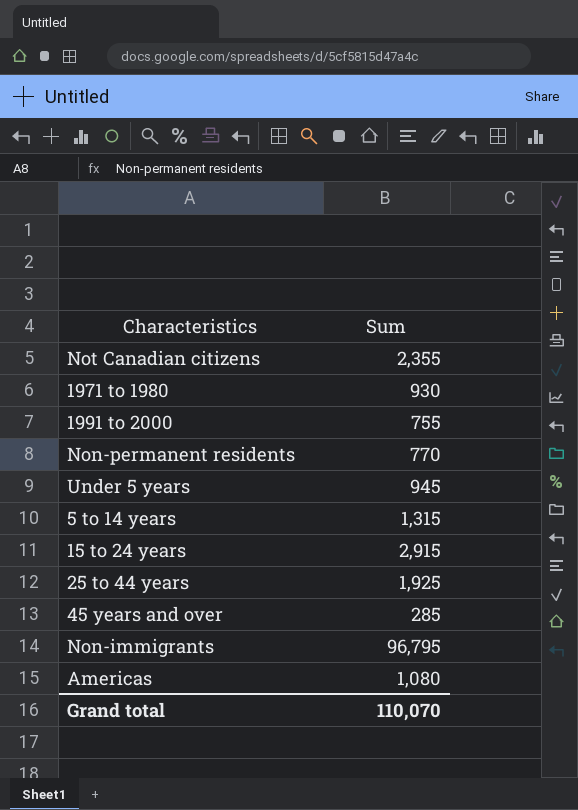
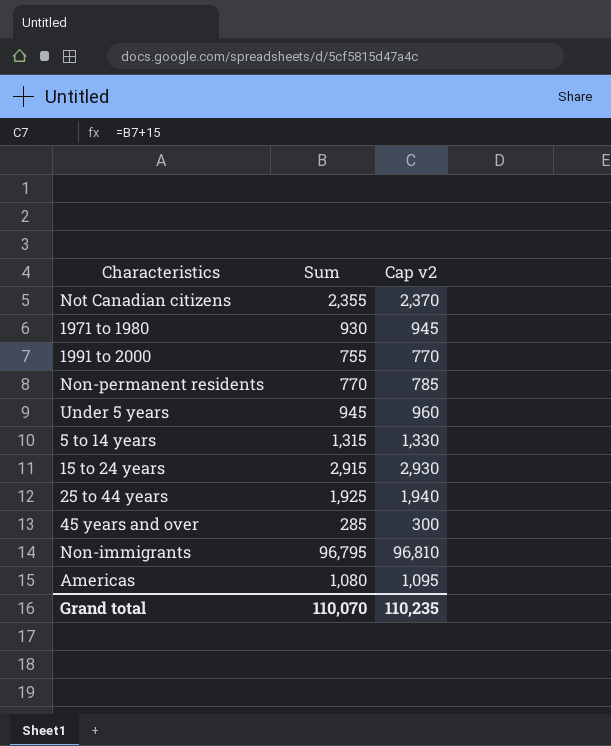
column Cap v2 | formula: none -> [Sum] + 15

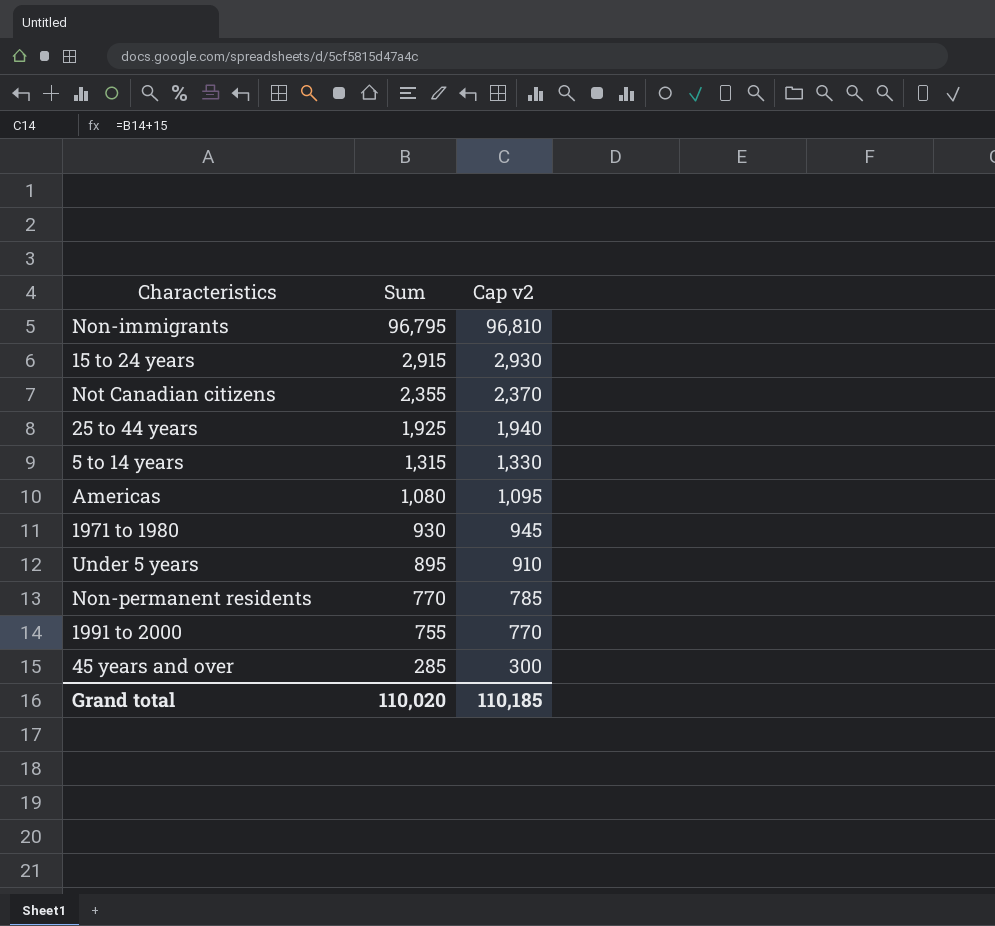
row order: none -> Sum descending
Under 5 years | Sum: 945 -> 895
Under 5 years | Cap v2: 960 -> 910
Grand total | Sum: 110,070 -> 110,020
Grand total | Cap v2: 110,235 -> 110,185

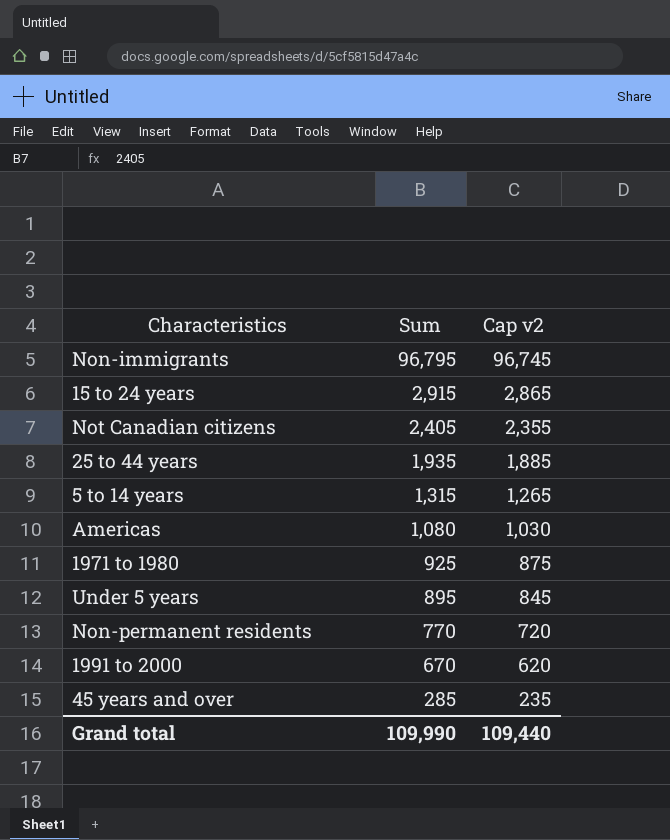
column Cap v2 | formula: [Sum] + 15 -> [Sum] - 50
Not Canadian citizens | Sum: 2,355 -> 2,405
25 to 44 years | Sum: 1,925 -> 1,935
1971 to 1980 | Sum: 930 -> 925
1991 to 2000 | Sum: 755 -> 670
Grand total | Sum: 110,020 -> 109,990
Grand total | Cap v2: 110,185 -> 109,440

